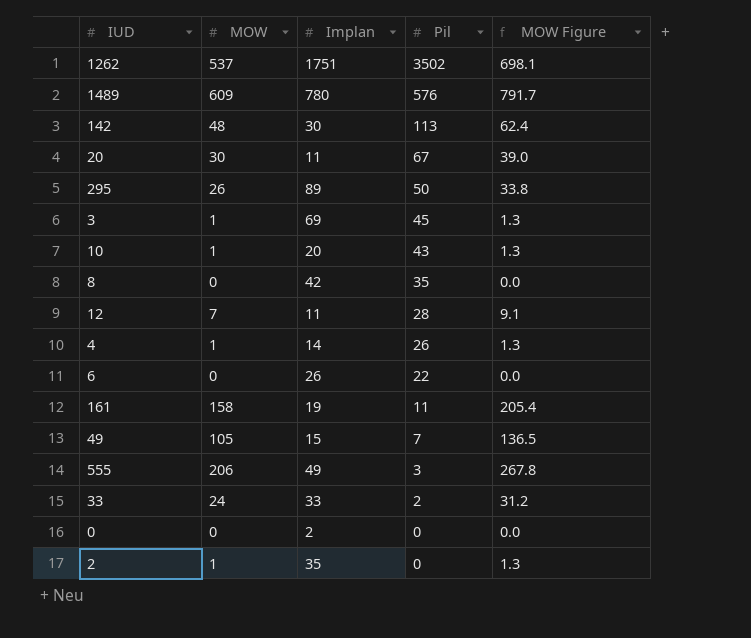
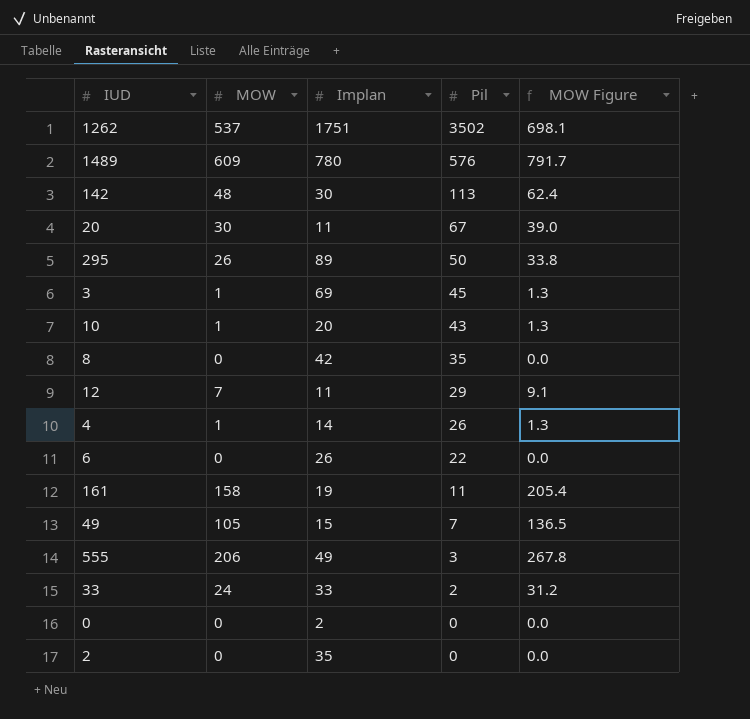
12 | Pil: 28 -> 29
2 | MOW: 1 -> 0
2 | MOW Figure: 1.3 -> 0.0

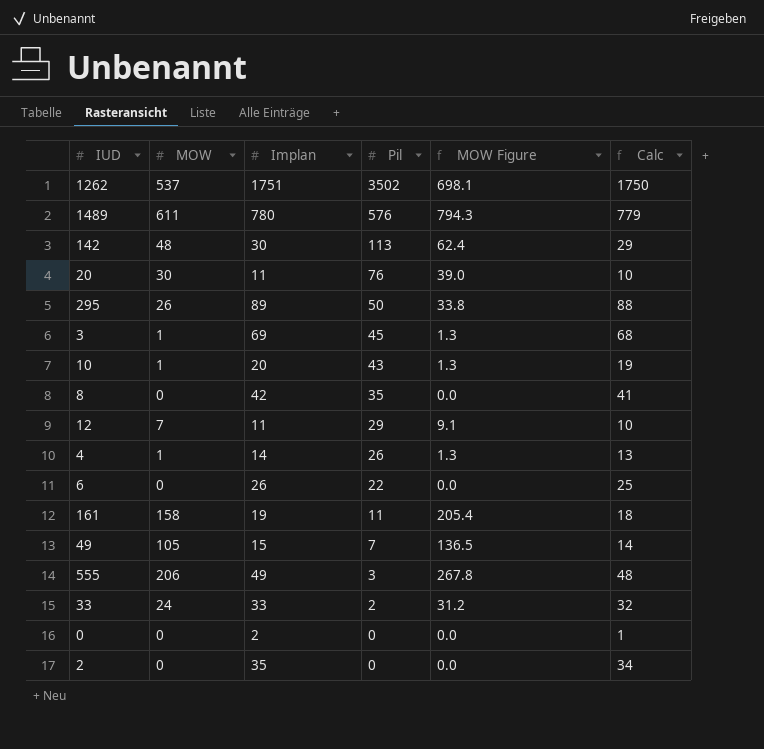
column Calc | formula: none -> [Implan] - 1
1489 | MOW: 609 -> 611
1489 | MOW Figure: 791.7 -> 794.3
20 | Pil: 67 -> 76

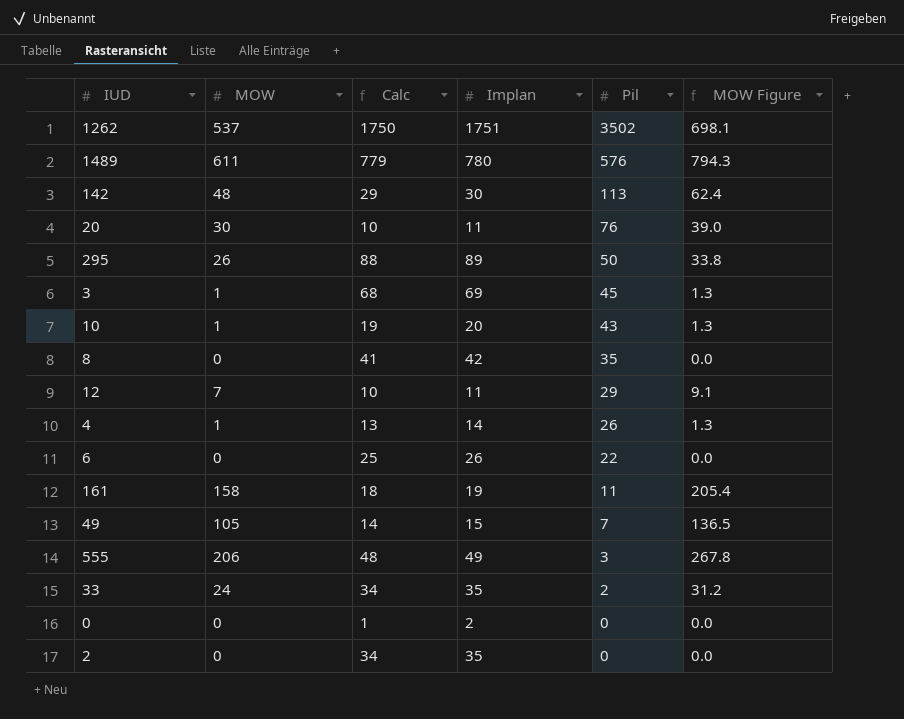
column Calc | position: 6 -> 3
33 | Calc: 32 -> 34
33 | Implan: 33 -> 35

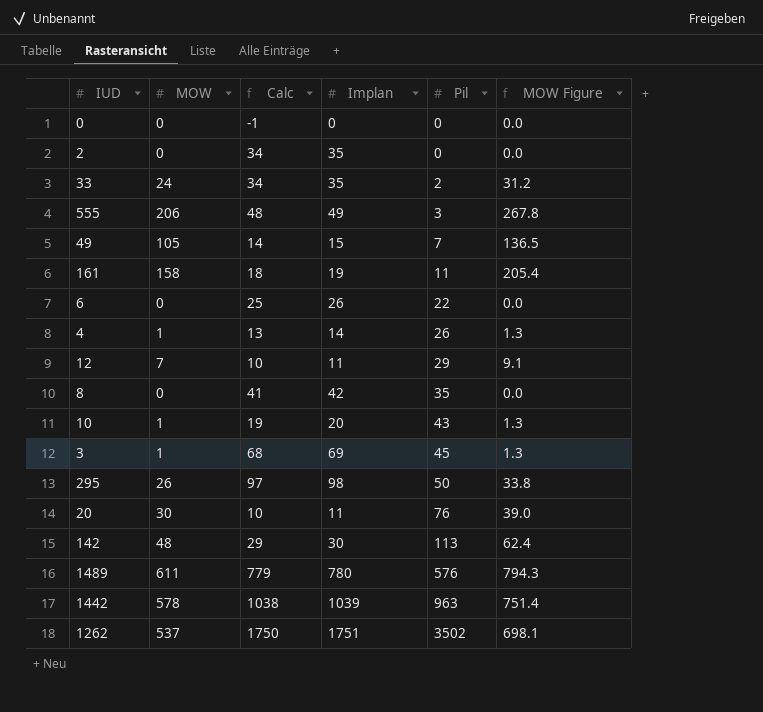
row order: Pil descending -> Pil ascending
0 | Calc: 1 -> -1
0 | Implan: 2 -> 0
295 | Calc: 88 -> 97
295 | Implan: 89 -> 98
row 1442: none -> 578 | 1038 | 1039 | 963 | 751.4

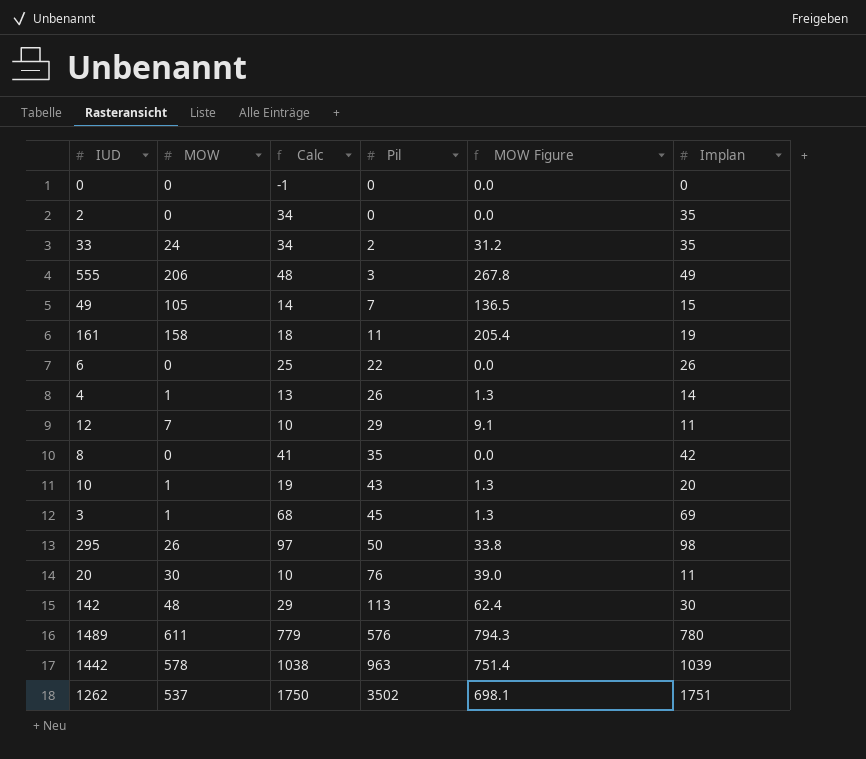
column Implan | position: 4 -> 6

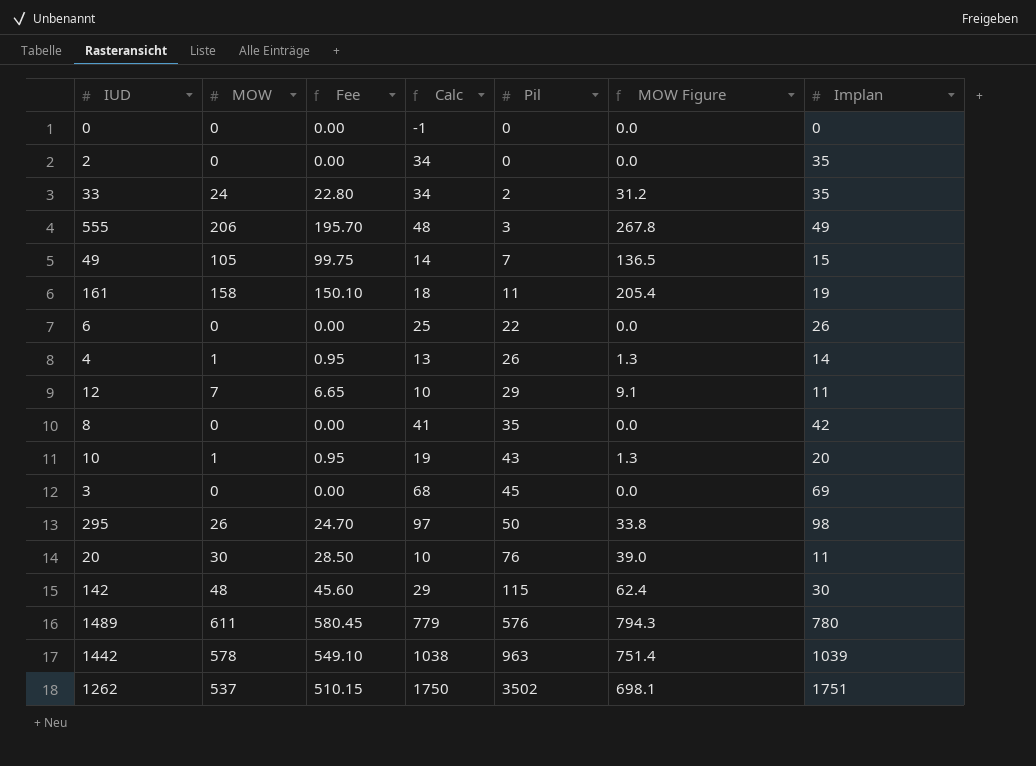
column Fee | formula: none -> [MOW] * 0.95
3 | MOW: 1 -> 0
3 | MOW Figure: 1.3 -> 0.0
142 | Pil: 113 -> 115

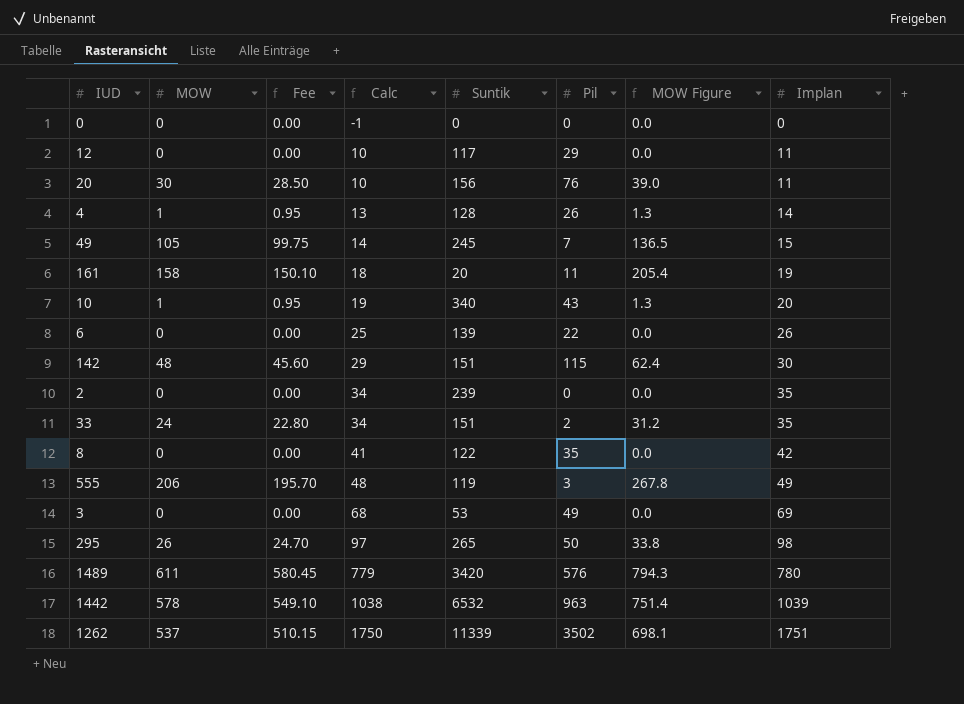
row order: Pil ascending -> Calc ascending
column Suntik | position: none -> 5
12 | MOW: 7 -> 0
12 | Fee: 6.65 -> 0.00
12 | MOW Figure: 9.1 -> 0.0
3 | Pil: 45 -> 49

